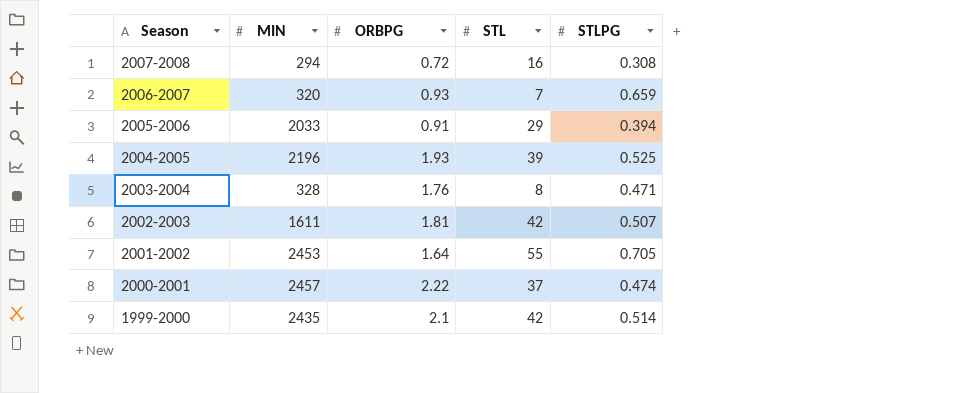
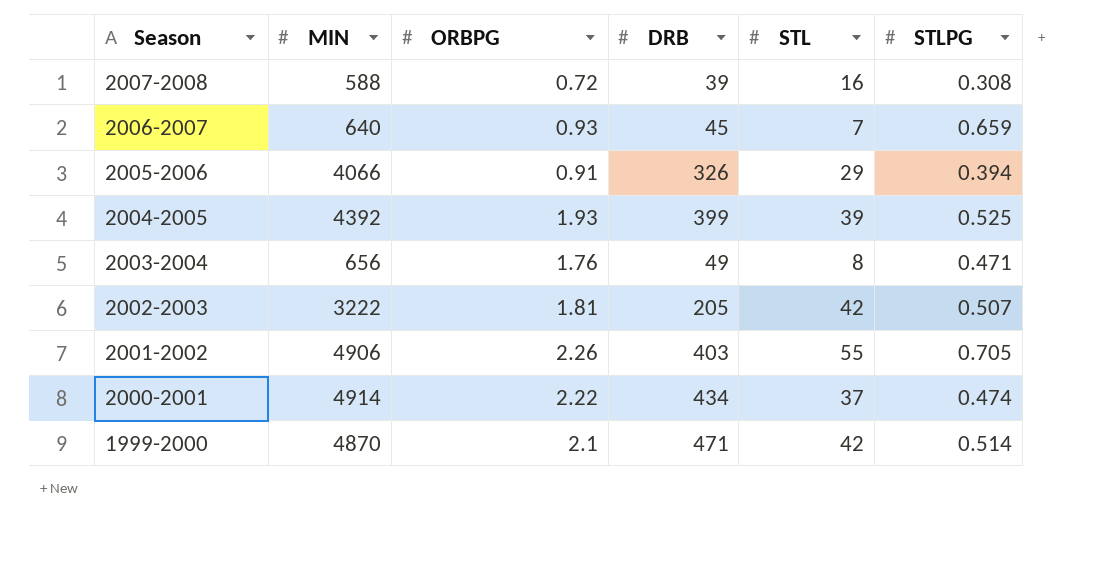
column DRB | position: none -> 4
2007-2008 | MIN: 294 -> 588
2006-2007 | MIN: 320 -> 640
2005-2006 | MIN: 2033 -> 4066
2004-2005 | MIN: 2196 -> 4392
2003-2004 | MIN: 328 -> 656
2002-2003 | MIN: 1611 -> 3222
2001-2002 | MIN: 2453 -> 4906
2001-2002 | ORBPG: 1.64 -> 2.26
2000-2001 | MIN: 2457 -> 4914
1999-2000 | MIN: 2435 -> 4870

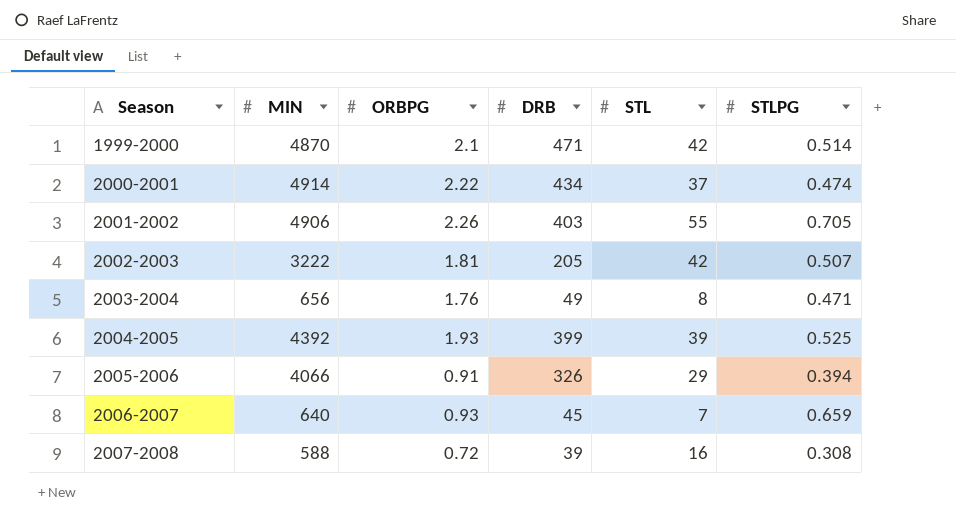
row order: Season descending -> Season ascending

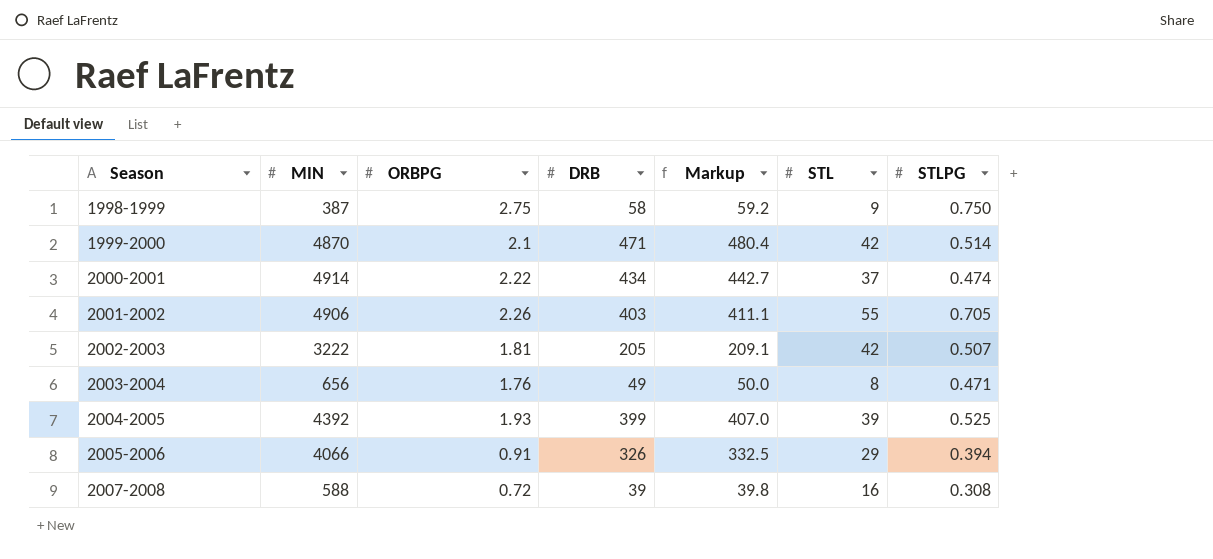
column Markup | formula: none -> [DRB] * 1.02
row 2006-2007: 640 | 0.93 | 45 | 7 | 0.659 -> none
row 1998-1999: none -> 387 | 2.75 | 58 | 59.2 | 9 | 0.750

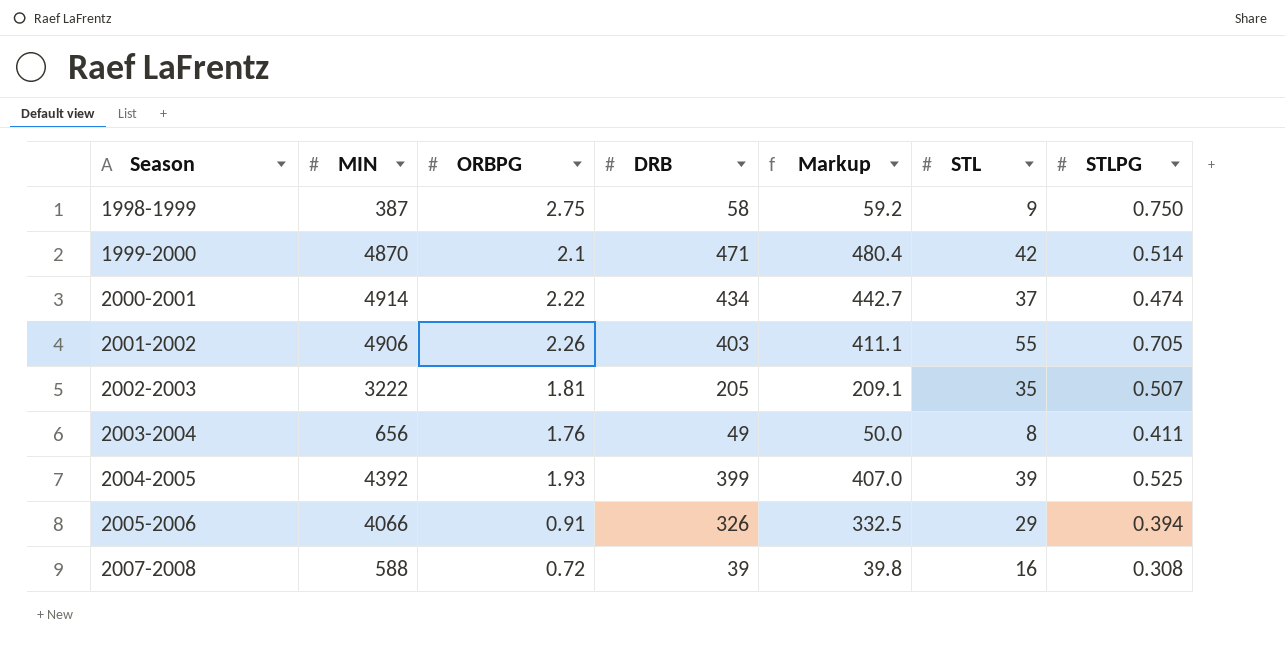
2002-2003 | STL: 42 -> 35
2003-2004 | STLPG: 0.471 -> 0.411

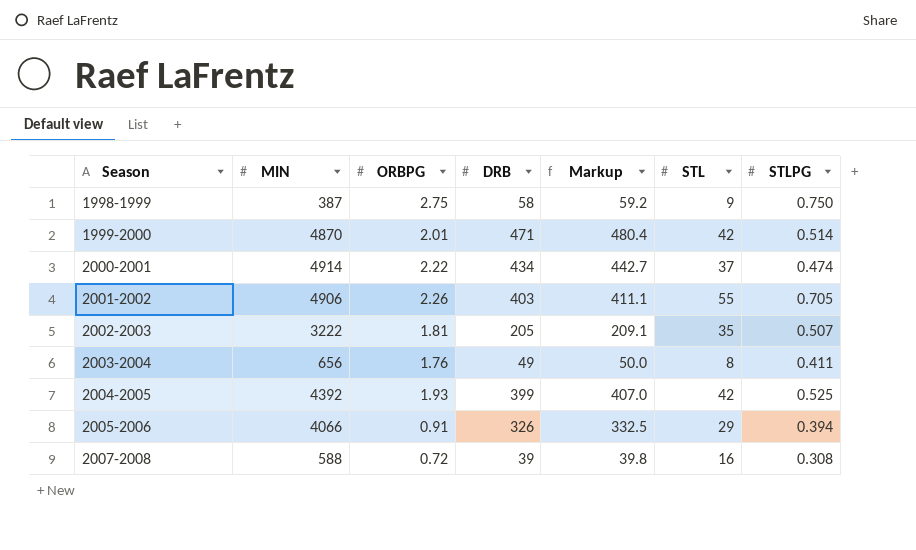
1999-2000 | ORBPG: 2.1 -> 2.01
2004-2005 | STL: 39 -> 42

